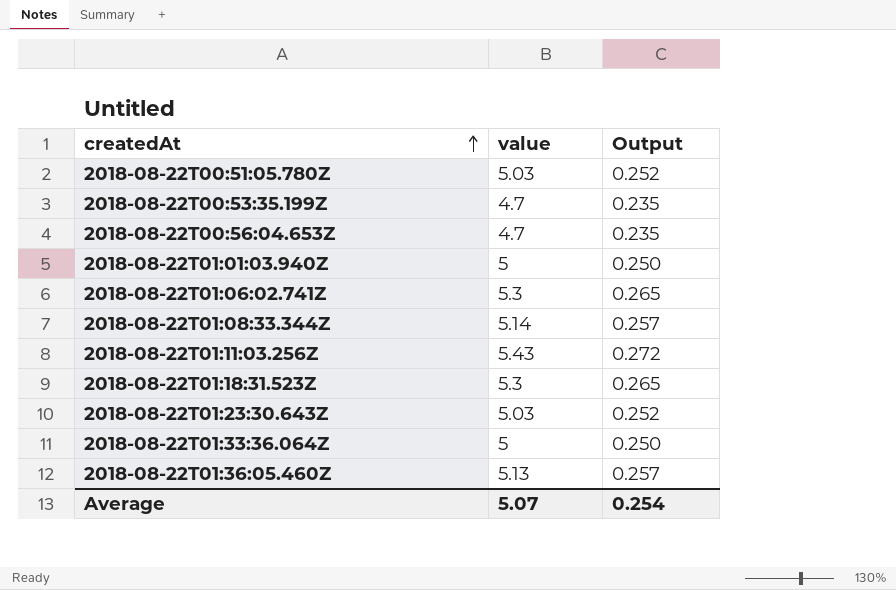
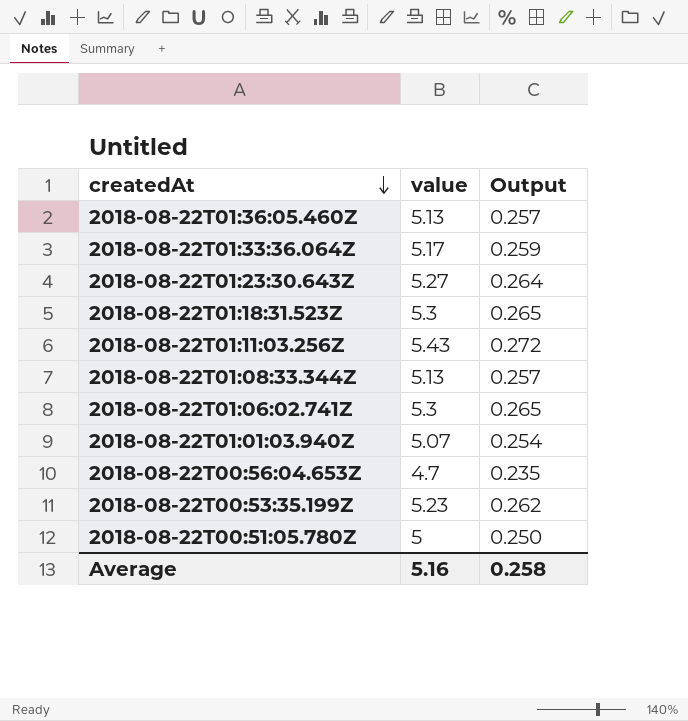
row order: createdAt ascending -> createdAt descending
2018-08-22T01:33:36.064Z | value: 5 -> 5.17
2018-08-22T01:33:36.064Z | Output: 0.250 -> 0.259
2018-08-22T01:23:30.643Z | value: 5.03 -> 5.27
2018-08-22T01:23:30.643Z | Output: 0.252 -> 0.264
2018-08-22T01:08:33.344Z | value: 5.14 -> 5.13
2018-08-22T01:01:03.940Z | value: 5 -> 5.07
2018-08-22T01:01:03.940Z | Output: 0.250 -> 0.254
2018-08-22T00:53:35.199Z | value: 4.7 -> 5.23
2018-08-22T00:53:35.199Z | Output: 0.235 -> 0.262
2018-08-22T00:51:05.780Z | value: 5.03 -> 5
2018-08-22T00:51:05.780Z | Output: 0.252 -> 0.250
Average | value: 5.07 -> 5.16
Average | Output: 0.254 -> 0.258

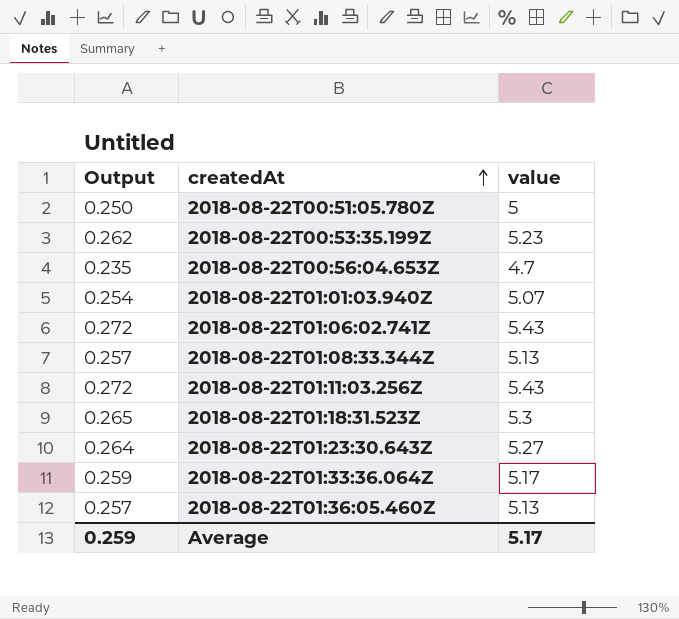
row order: createdAt descending -> createdAt ascending
column Output | position: 3 -> 1
2018-08-22T01:06:02.741Z | Output: 0.265 -> 0.272
2018-08-22T01:06:02.741Z | value: 5.3 -> 5.43
Average | Output: 0.258 -> 0.259
Average | value: 5.16 -> 5.17

